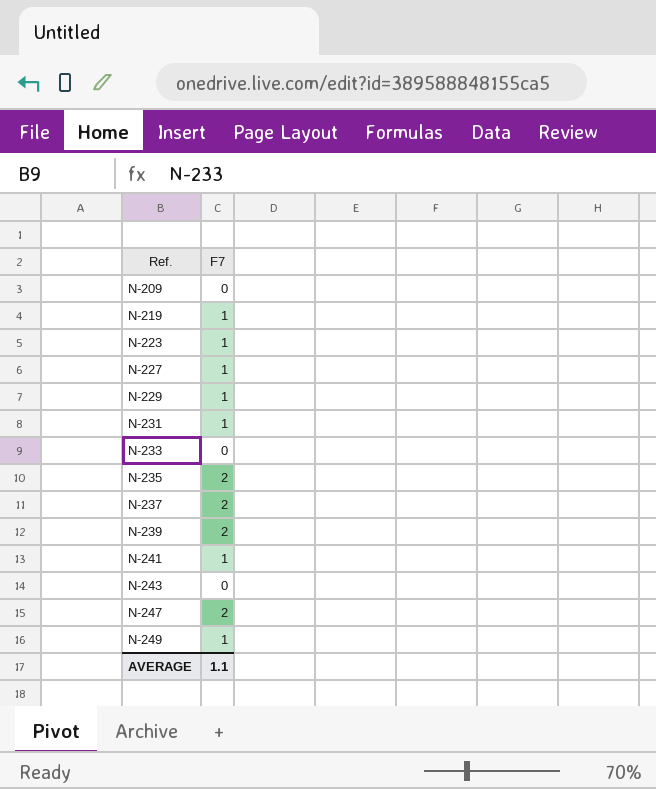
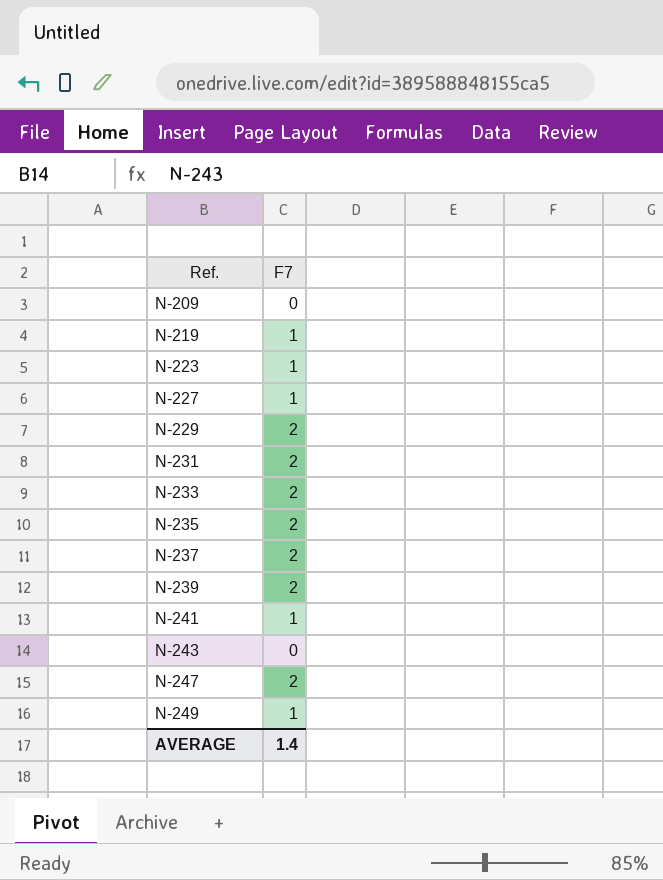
N-229 | F7: 1 -> 2
N-231 | F7: 1 -> 2
N-233 | F7: 0 -> 2
AVERAGE | F7: 1.1 -> 1.4

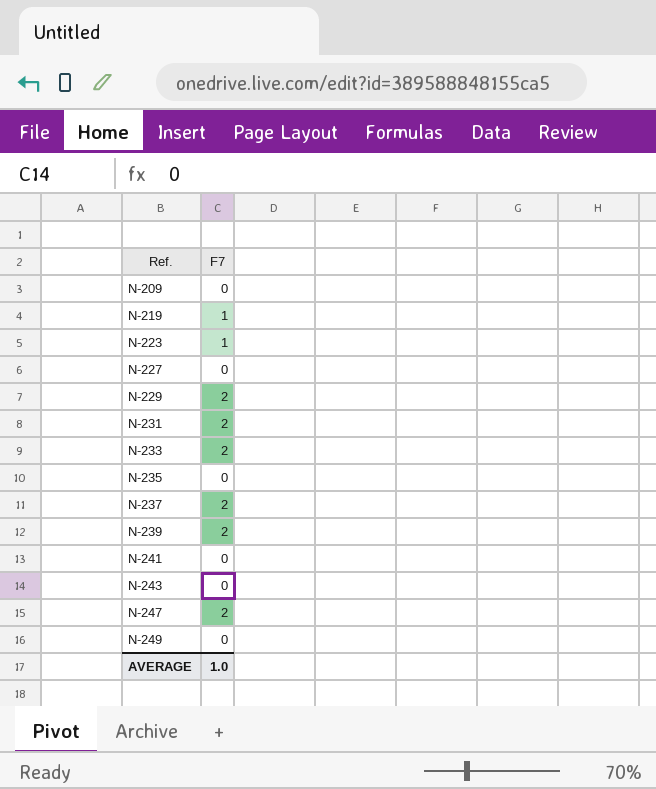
N-227 | F7: 1 -> 0
N-235 | F7: 2 -> 0
N-241 | F7: 1 -> 0
N-249 | F7: 1 -> 0
AVERAGE | F7: 1.4 -> 1.0

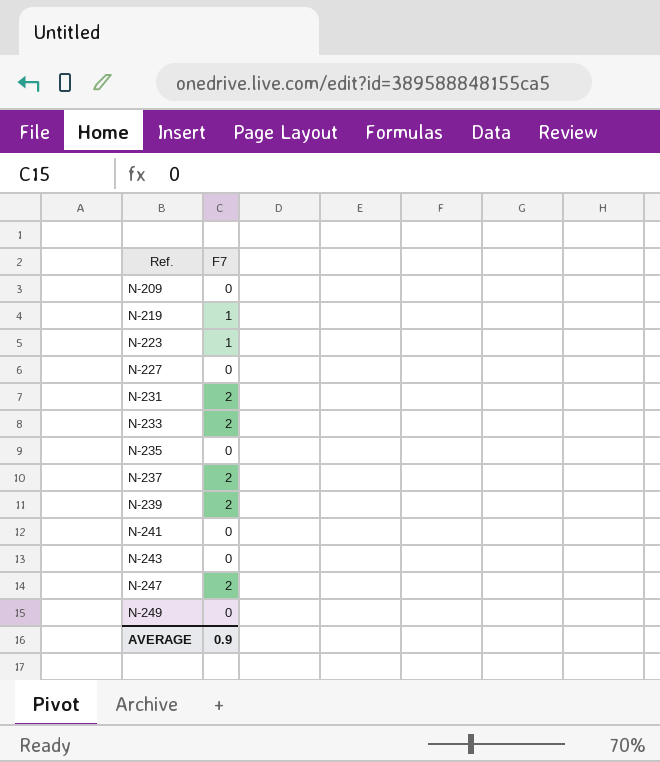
row N-229: 2 -> none
AVERAGE | F7: 1.0 -> 0.9

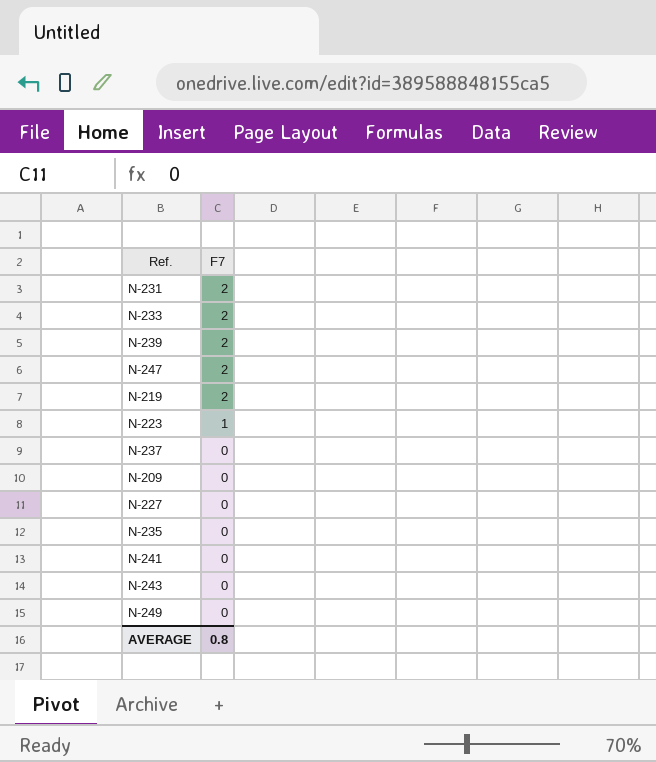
row order: Ref. ascending -> F7 descending
N-219 | F7: 1 -> 2
N-237 | F7: 2 -> 0
AVERAGE | F7: 0.9 -> 0.8

